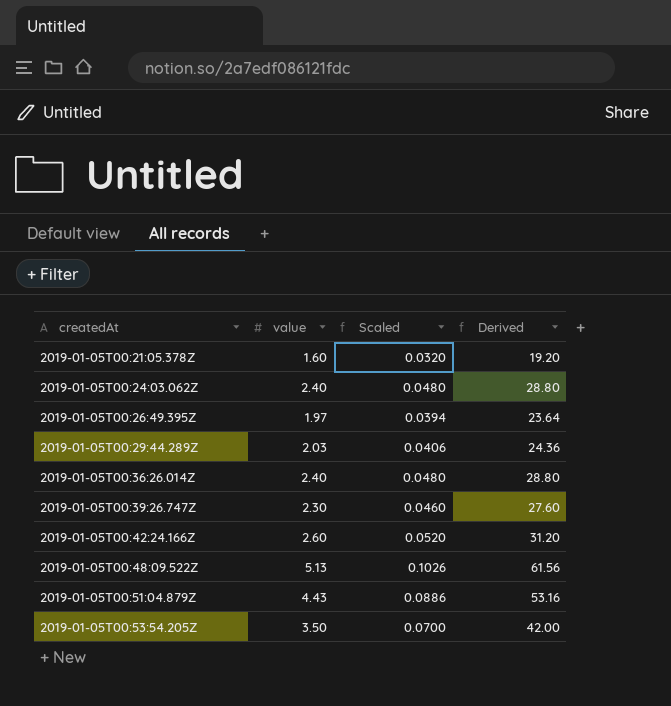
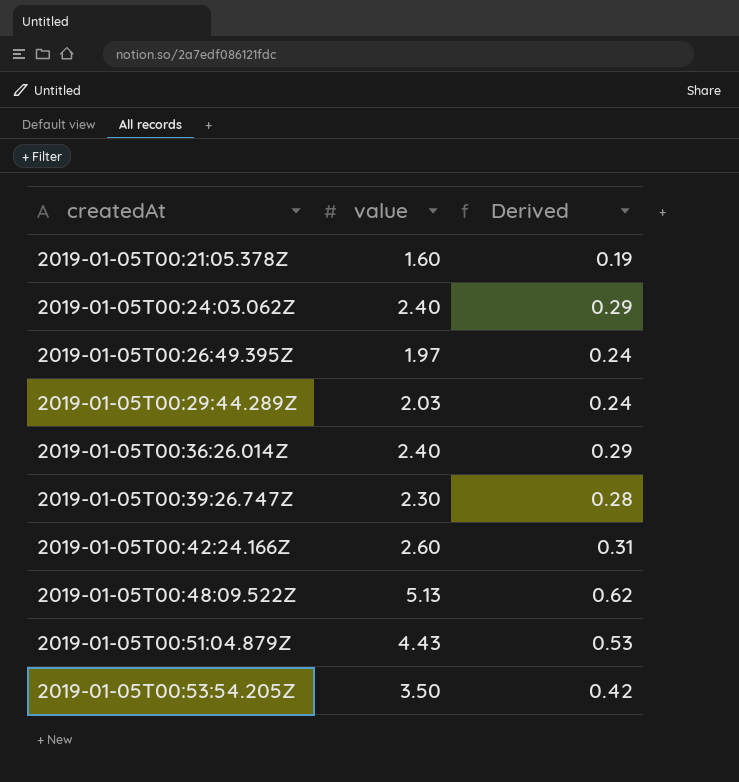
column Scaled | formula: [value] * 0.02 -> none
column Derived | formula: [value] * 12 -> [value] * 0.12

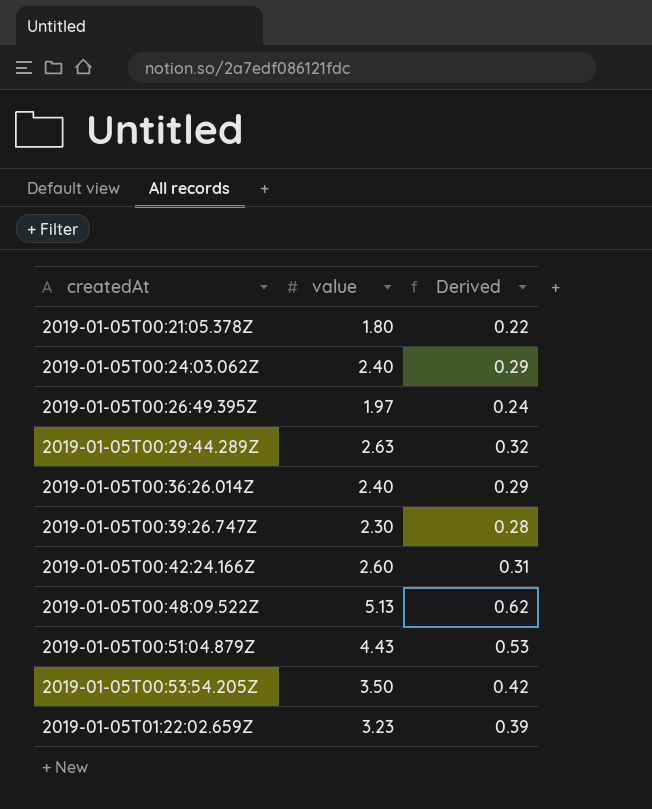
2019-01-05T00:21:05.378Z | value: 1.60 -> 1.80
2019-01-05T00:21:05.378Z | Derived: 0.19 -> 0.22
2019-01-05T00:29:44.289Z | value: 2.03 -> 2.63
2019-01-05T00:29:44.289Z | Derived: 0.24 -> 0.32
row 2019-01-05T01:22:02.659Z: none -> 3.23 | 0.39

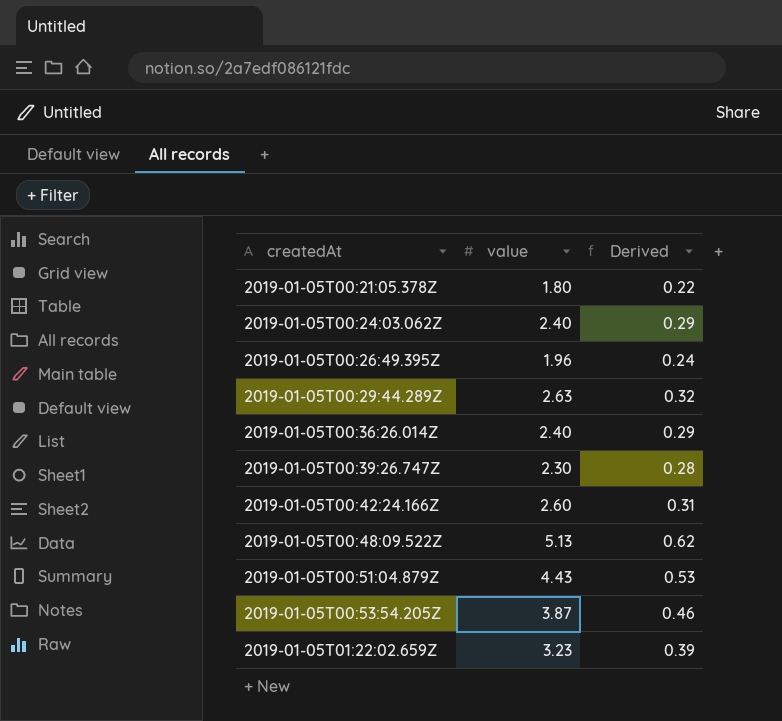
2019-01-05T00:26:49.395Z | value: 1.97 -> 1.96
2019-01-05T00:53:54.205Z | value: 3.50 -> 3.87
2019-01-05T00:53:54.205Z | Derived: 0.42 -> 0.46

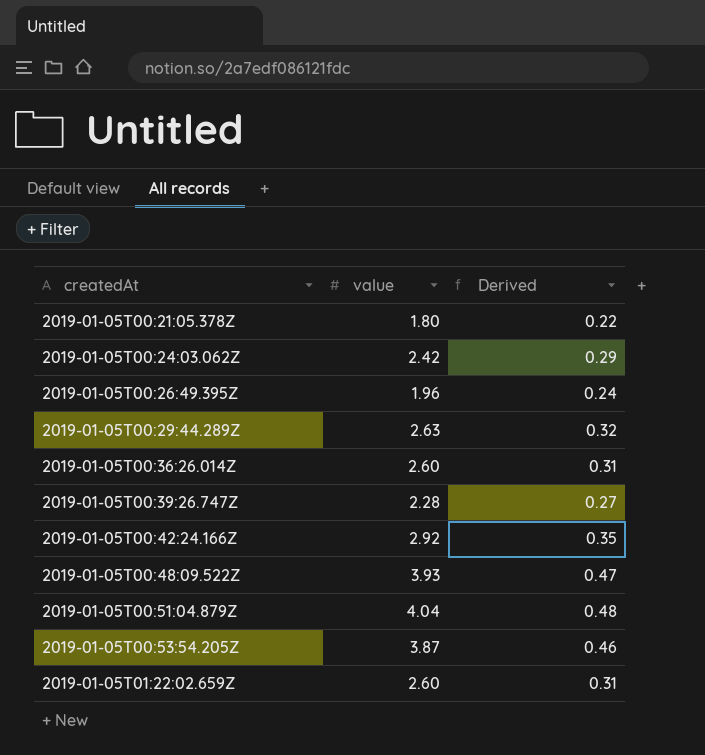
2019-01-05T00:24:03.062Z | value: 2.40 -> 2.42
2019-01-05T00:36:26.014Z | value: 2.40 -> 2.60
2019-01-05T00:36:26.014Z | Derived: 0.29 -> 0.31
2019-01-05T00:39:26.747Z | value: 2.30 -> 2.28
2019-01-05T00:39:26.747Z | Derived: 0.28 -> 0.27
2019-01-05T00:42:24.166Z | value: 2.60 -> 2.92
2019-01-05T00:42:24.166Z | Derived: 0.31 -> 0.35
2019-01-05T00:48:09.522Z | value: 5.13 -> 3.93
2019-01-05T00:48:09.522Z | Derived: 0.62 -> 0.47
2019-01-05T00:51:04.879Z | value: 4.43 -> 4.04
2019-01-05T00:51:04.879Z | Derived: 0.53 -> 0.48
2019-01-05T01:22:02.659Z | value: 3.23 -> 2.60
2019-01-05T01:22:02.659Z | Derived: 0.39 -> 0.31

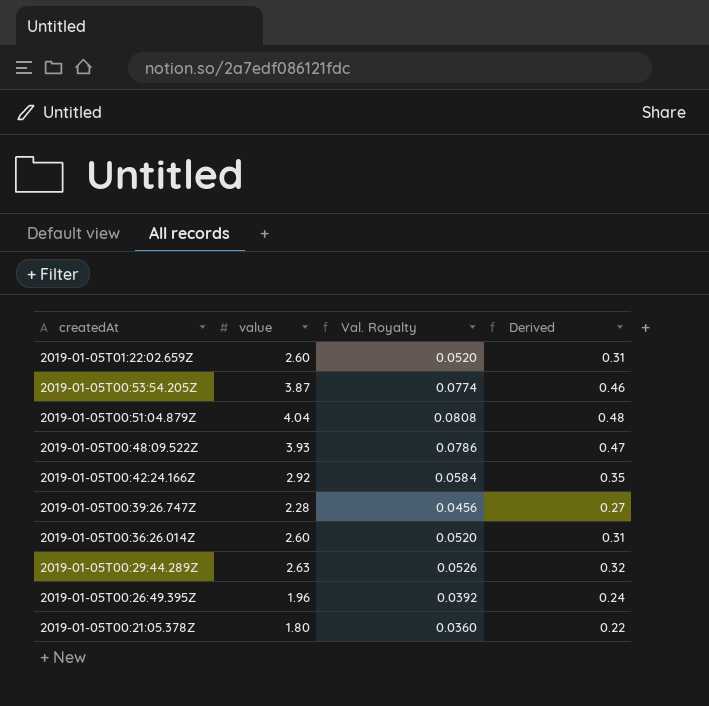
row order: createdAt ascending -> createdAt descending
column Val. Royalty | formula: none -> [value] * 0.02
row 2019-01-05T00:24:03.062Z: 2.42 | 0.29 -> none

